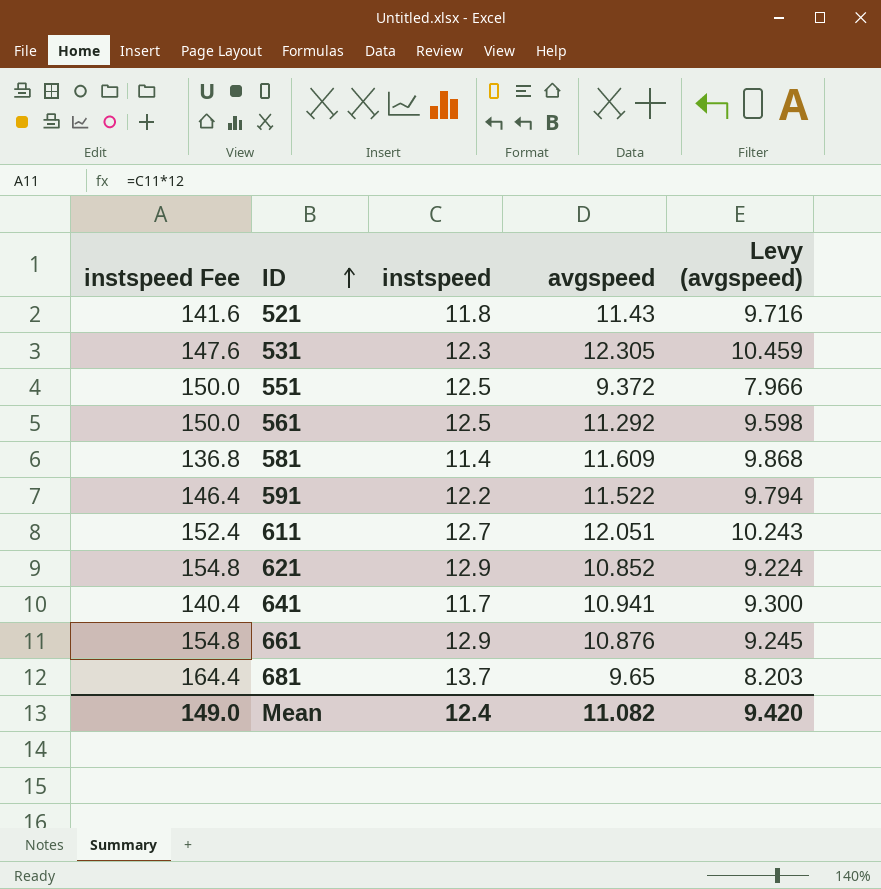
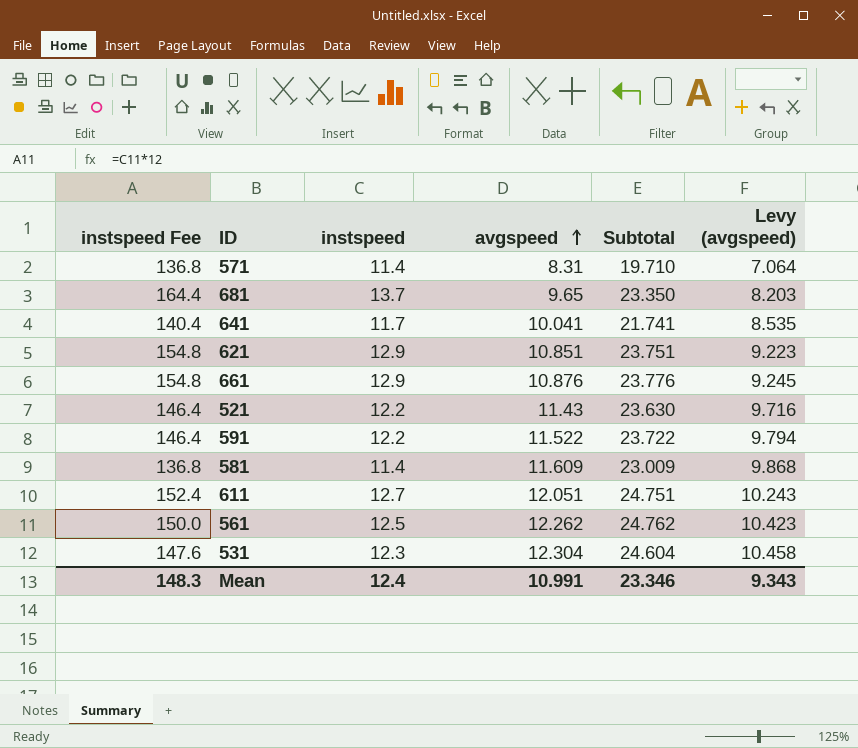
row order: ID ascending -> avgspeed ascending
column Subtotal | formula: none -> [instspeed] + [avgspeed]
row 551: 150.0 | 12.5 | 9.372 | 7.966 -> none
row 571: none -> 136.8 | 11.4 | 8.31 | 19.710 | 7.064
641 | avgspeed: 10.941 -> 10.041
641 | Levy (avgspeed): 9.300 -> 8.535
621 | avgspeed: 10.852 -> 10.851
621 | Levy (avgspeed): 9.224 -> 9.223
521 | instspeed Fee: 141.6 -> 146.4
521 | instspeed: 11.8 -> 12.2
561 | avgspeed: 11.292 -> 12.262
561 | Levy (avgspeed): 9.598 -> 10.423
531 | avgspeed: 12.305 -> 12.304
531 | Levy (avgspeed): 10.459 -> 10.458
Mean | instspeed Fee: 149.0 -> 148.3
Mean | avgspeed: 11.082 -> 10.991
Mean | Levy (avgspeed): 9.420 -> 9.343

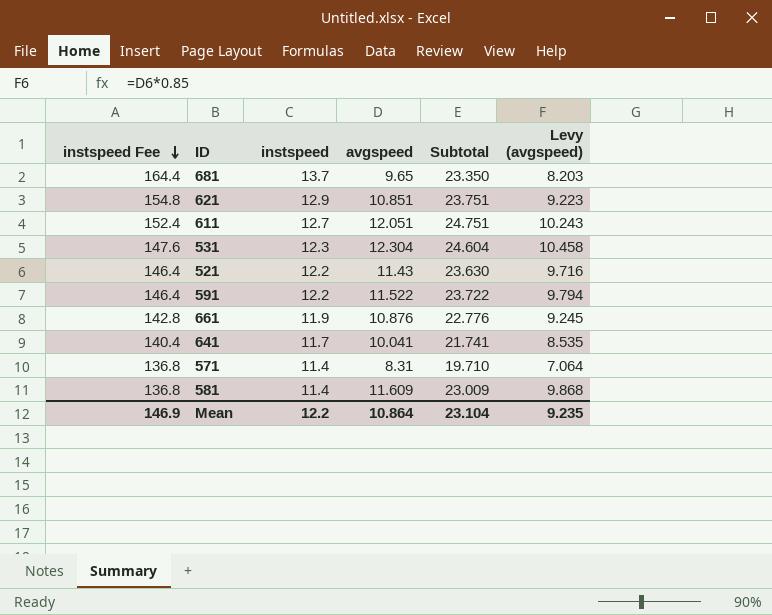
row order: avgspeed ascending -> instspeed Fee descending
row 561: 150.0 | 12.5 | 12.262 | 24.762 | 10.423 -> none
661 | instspeed Fee: 154.8 -> 142.8
661 | instspeed: 12.9 -> 11.9
661 | Subtotal: 23.776 -> 22.776
Mean | instspeed Fee: 148.3 -> 146.9
Mean | instspeed: 12.4 -> 12.2
Mean | avgspeed: 10.991 -> 10.864
Mean | Subtotal: 23.346 -> 23.104
Mean | Levy (avgspeed): 9.343 -> 9.235

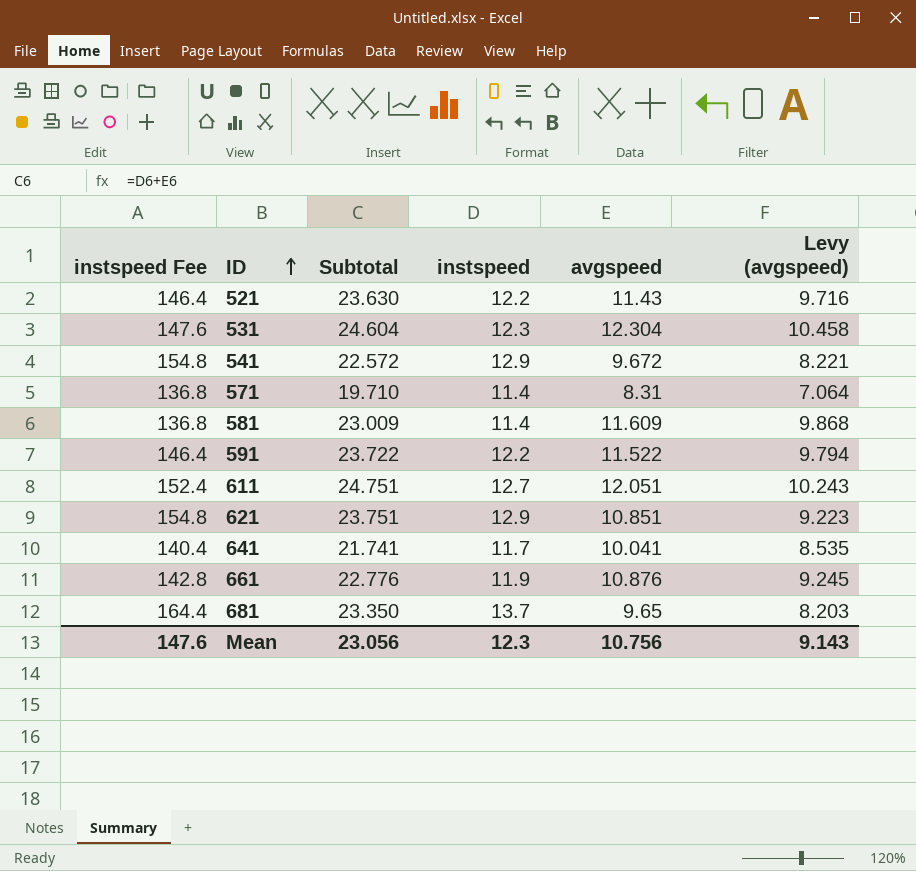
row order: instspeed Fee descending -> ID ascending
column Subtotal | position: 5 -> 3
row 541: none -> 154.8 | 22.572 | 12.9 | 9.672 | 8.221
Mean | instspeed Fee: 146.9 -> 147.6
Mean | Subtotal: 23.104 -> 23.056
Mean | instspeed: 12.2 -> 12.3
Mean | avgspeed: 10.864 -> 10.756
Mean | Levy (avgspeed): 9.235 -> 9.143

